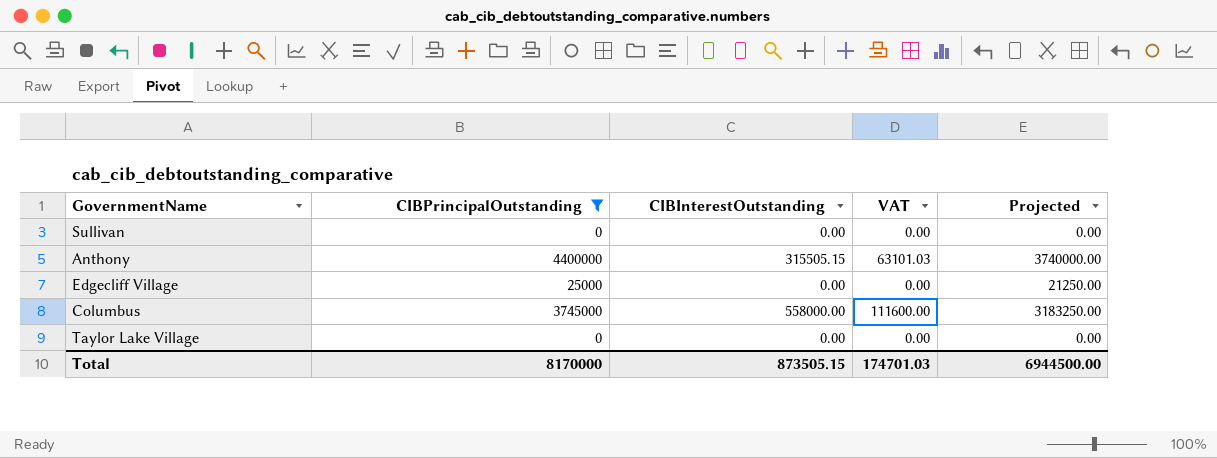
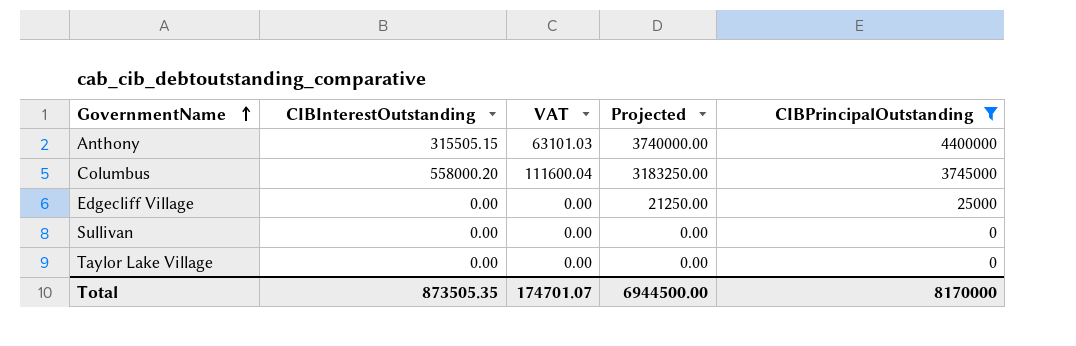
row order: none -> GovernmentName ascending
column CIBPrincipalOutstanding | position: 2 -> 5
Columbus | CIBInterestOutstanding: 558000.00 -> 558000.20
Columbus | VAT: 111600.00 -> 111600.04
Total | CIBInterestOutstanding: 873505.15 -> 873505.35
Total | VAT: 174701.03 -> 174701.07

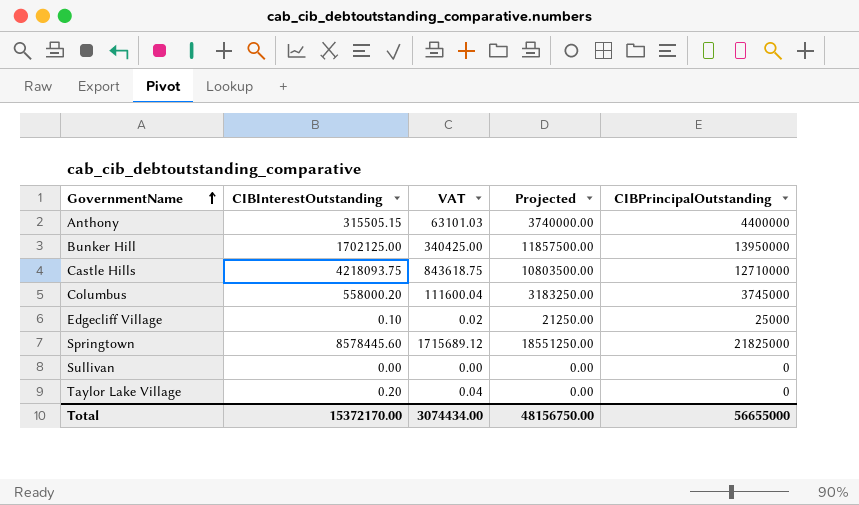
filter: CIBPrincipalOutstanding <= 4400000 -> none
Edgecliff Village | CIBInterestOutstanding: 0.00 -> 0.10
Edgecliff Village | VAT: 0.00 -> 0.02
Taylor Lake Village | CIBInterestOutstanding: 0.00 -> 0.20
Taylor Lake Village | VAT: 0.00 -> 0.04
Total | CIBInterestOutstanding: 873505.35 -> 15372170.00
Total | VAT: 174701.07 -> 3074434.00
Total | Projected: 6944500.00 -> 48156750.00
Total | CIBPrincipalOutstanding: 8170000 -> 56655000

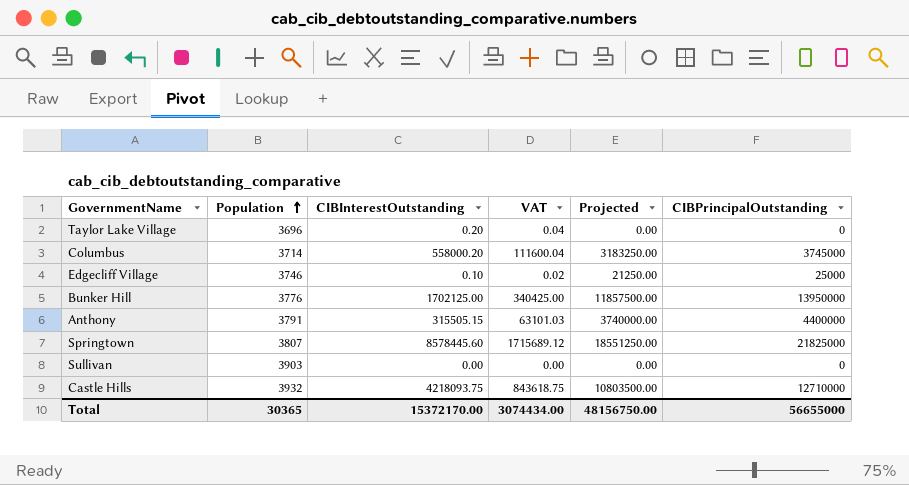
row order: GovernmentName ascending -> Population ascending
column Population | position: none -> 2

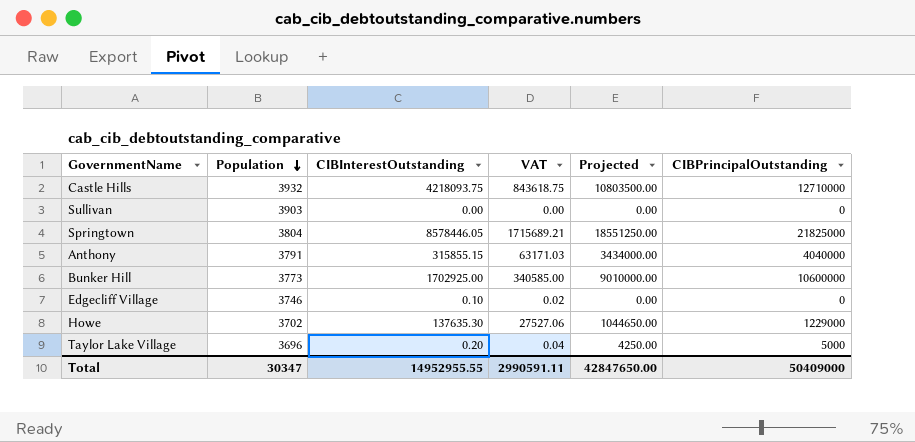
row order: Population ascending -> Population descending
row Columbus: 3714 | 558000.20 | 111600.04 | 3183250.00 | 3745000 -> none
Springtown | Population: 3807 -> 3804
Springtown | CIBInterestOutstanding: 8578445.60 -> 8578446.05
Springtown | VAT: 1715689.12 -> 1715689.21
Anthony | CIBInterestOutstanding: 315505.15 -> 315855.15
Anthony | VAT: 63101.03 -> 63171.03
Anthony | Projected: 3740000.00 -> 3434000.00
Anthony | CIBPrincipalOutstanding: 4400000 -> 4040000
Bunker Hill | Population: 3776 -> 3773
Bunker Hill | CIBInterestOutstanding: 1702125.00 -> 1702925.00
Bunker Hill | VAT: 340425.00 -> 340585.00
Bunker Hill | Projected: 11857500.00 -> 9010000.00
Bunker Hill | CIBPrincipalOutstanding: 13950000 -> 10600000
Edgecliff Village | Projected: 21250.00 -> 0.00
Edgecliff Village | CIBPrincipalOutstanding: 25000 -> 0
row Howe: none -> 3702 | 137635.30 | 27527.06 | 1044650.00 | 1229000
Taylor Lake Village | Projected: 0.00 -> 4250.00
Taylor Lake Village | CIBPrincipalOutstanding: 0 -> 5000
Total | Population: 30365 -> 30347
Total | CIBInterestOutstanding: 15372170.00 -> 14952955.55
Total | VAT: 3074434.00 -> 2990591.11
Total | Projected: 48156750.00 -> 42847650.00
Total | CIBPrincipalOutstanding: 56655000 -> 50409000

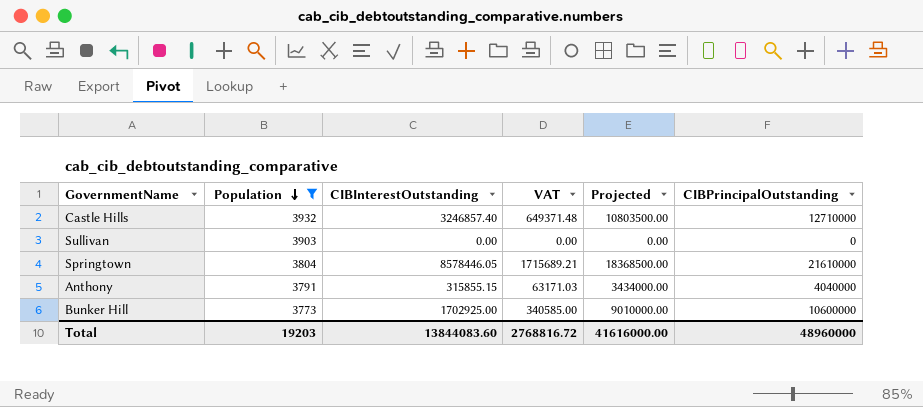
filter: none -> Population >= 3773
Castle Hills | CIBInterestOutstanding: 4218093.75 -> 3246857.40
Castle Hills | VAT: 843618.75 -> 649371.48
Springtown | Projected: 18551250.00 -> 18368500.00
Springtown | CIBPrincipalOutstanding: 21825000 -> 21610000
Total | Population: 30347 -> 19203
Total | CIBInterestOutstanding: 14952955.55 -> 13844083.60
Total | VAT: 2990591.11 -> 2768816.72
Total | Projected: 42847650.00 -> 41616000.00
Total | CIBPrincipalOutstanding: 50409000 -> 48960000

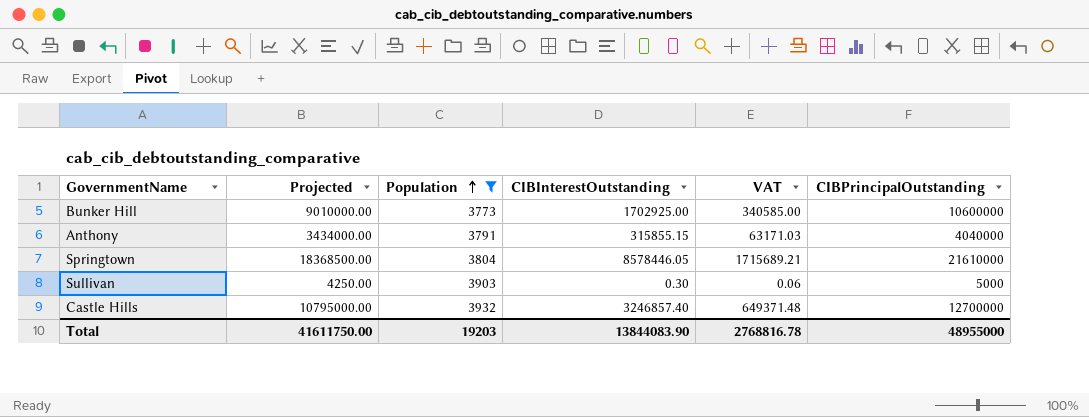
row order: Population descending -> Population ascending
column Projected | position: 5 -> 2
Sullivan | Projected: 0.00 -> 4250.00
Sullivan | CIBInterestOutstanding: 0.00 -> 0.30
Sullivan | VAT: 0.00 -> 0.06
Sullivan | CIBPrincipalOutstanding: 0 -> 5000
Castle Hills | Projected: 10803500.00 -> 10795000.00
Castle Hills | CIBPrincipalOutstanding: 12710000 -> 12700000
Total | Projected: 41616000.00 -> 41611750.00
Total | CIBInterestOutstanding: 13844083.60 -> 13844083.90
Total | VAT: 2768816.72 -> 2768816.78
Total | CIBPrincipalOutstanding: 48960000 -> 48955000

